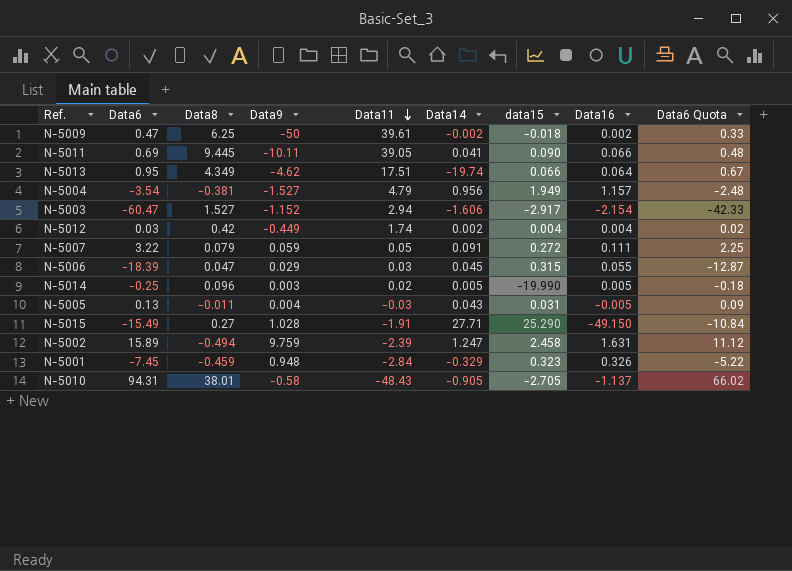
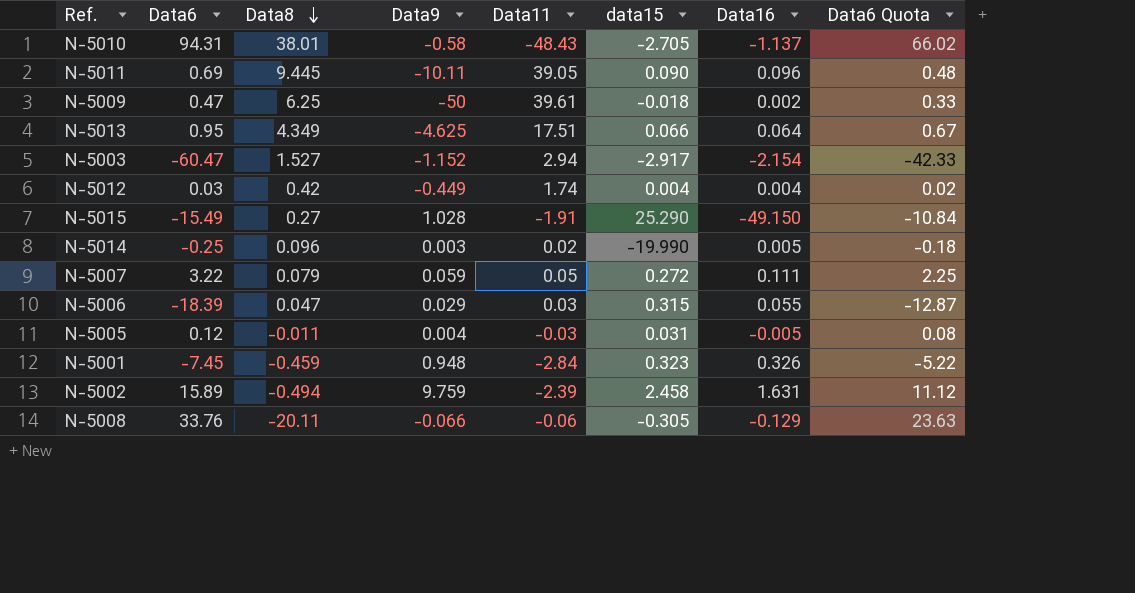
row order: Data11 descending -> Data8 descending
column Data14 | position: 6 -> none
row N-5004: -3.54 | -0.381 | -1.527 | 4.79 | 0.956 | 1.949 | 1.157 | -2.48 -> none
N-5011 | Data16: 0.066 -> 0.096
N-5013 | Data9: -4.62 -> -4.625
N-5005 | Data6: 0.13 -> 0.12
N-5005 | Data6 Quota: 0.09 -> 0.08
row N-5008: none -> 33.76 | -20.11 | -0.066 | -0.06 | -0.305 | -0.129 | 23.63

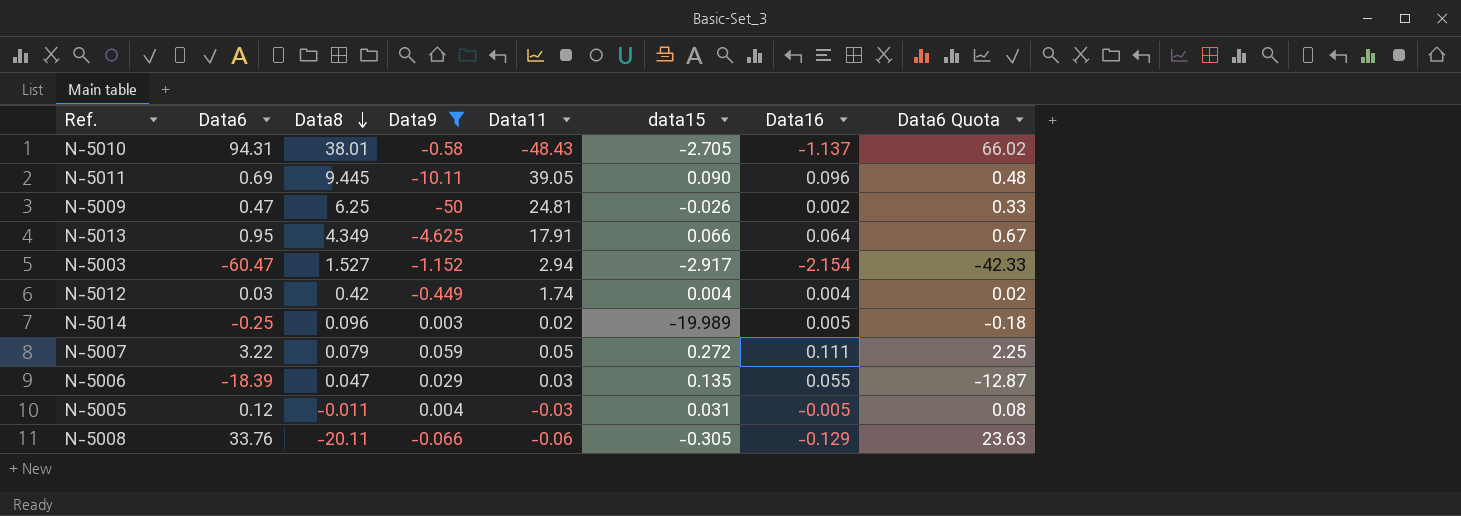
filter: none -> Data9 <= 0.059
N-5009 | Data11: 39.61 -> 24.81
N-5009 | data15: -0.018 -> -0.026
N-5013 | Data11: 17.51 -> 17.91
N-5014 | data15: -19.990 -> -19.989
N-5006 | data15: 0.315 -> 0.135

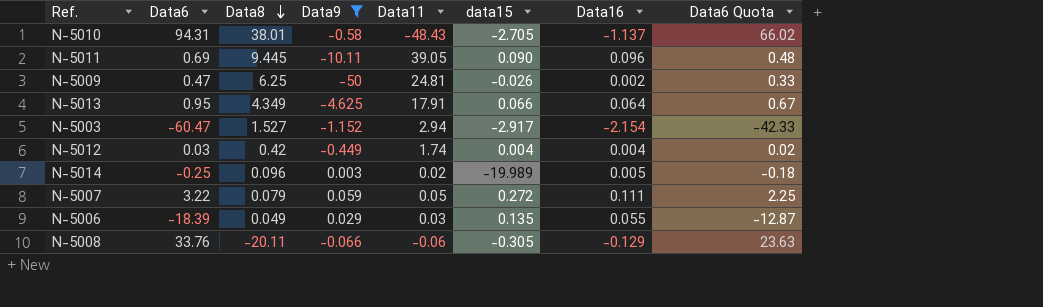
row N-5005: 0.12 | -0.011 | 0.004 | -0.03 | 0.031 | -0.005 | 0.08 -> none
N-5006 | Data8: 0.047 -> 0.049

